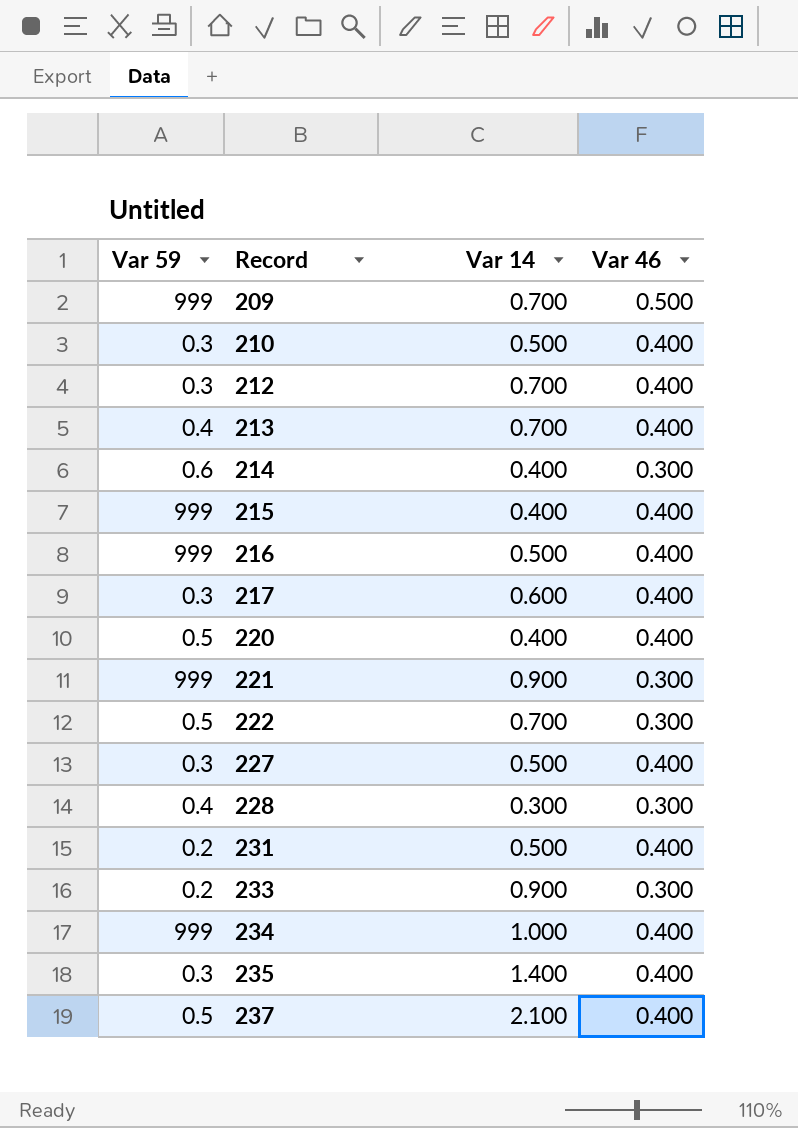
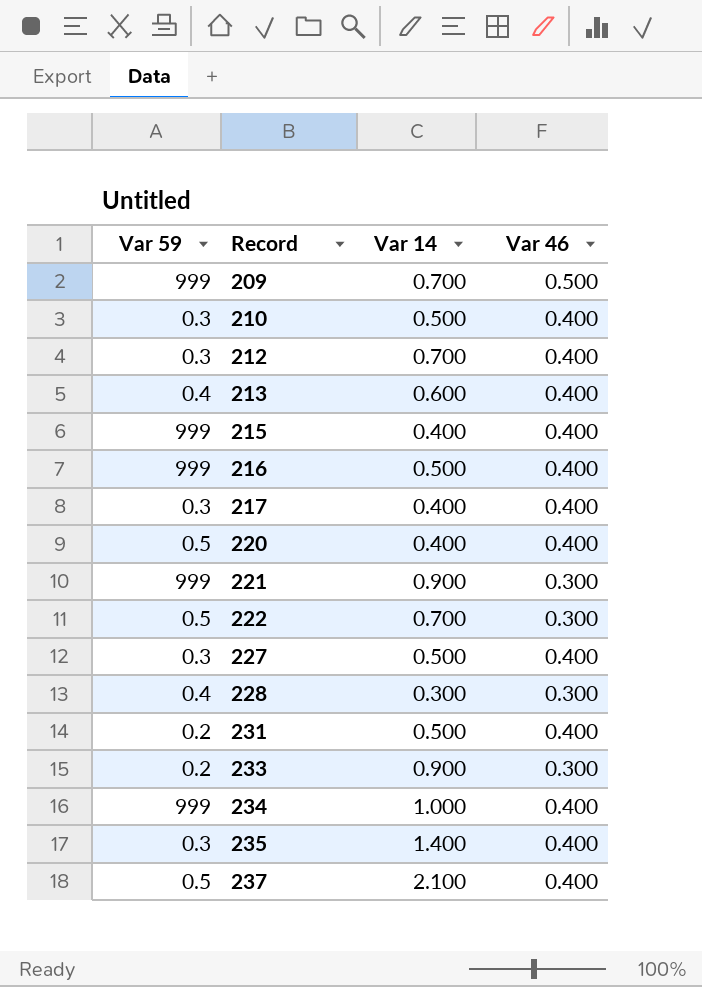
row 214: 0.6 | 0.400 | 0.300 -> none
213 | Var 14: 0.700 -> 0.600
217 | Var 14: 0.600 -> 0.400

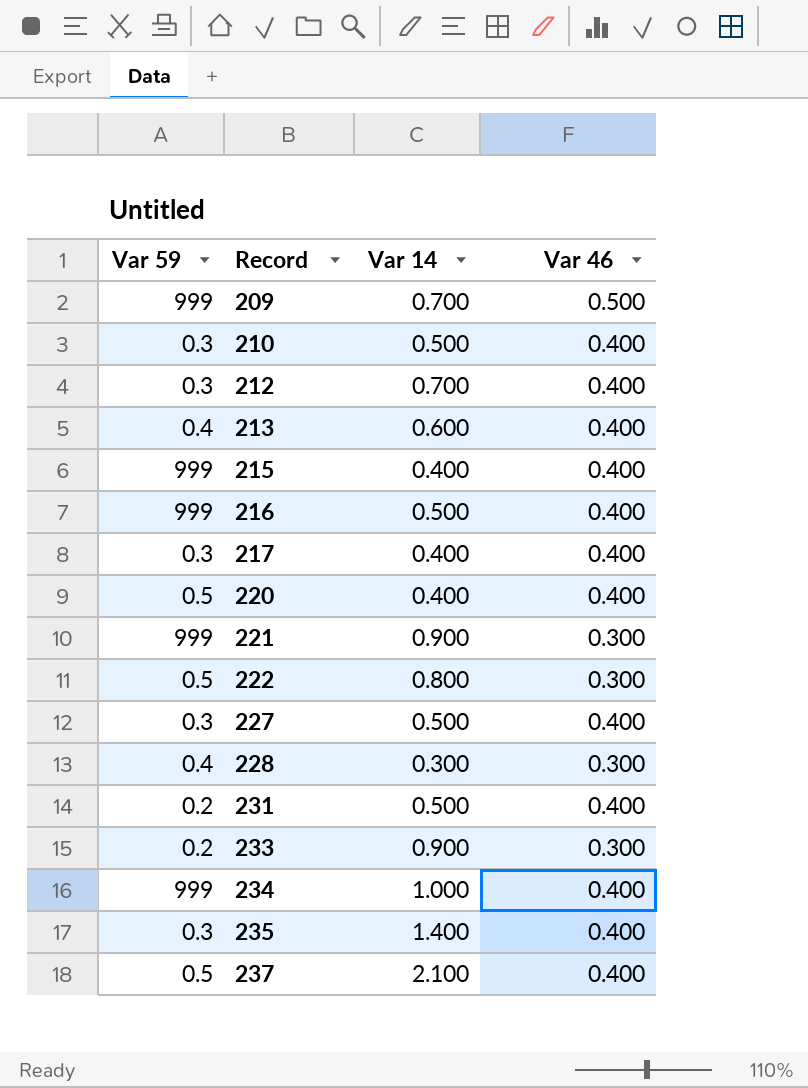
222 | Var 14: 0.700 -> 0.800

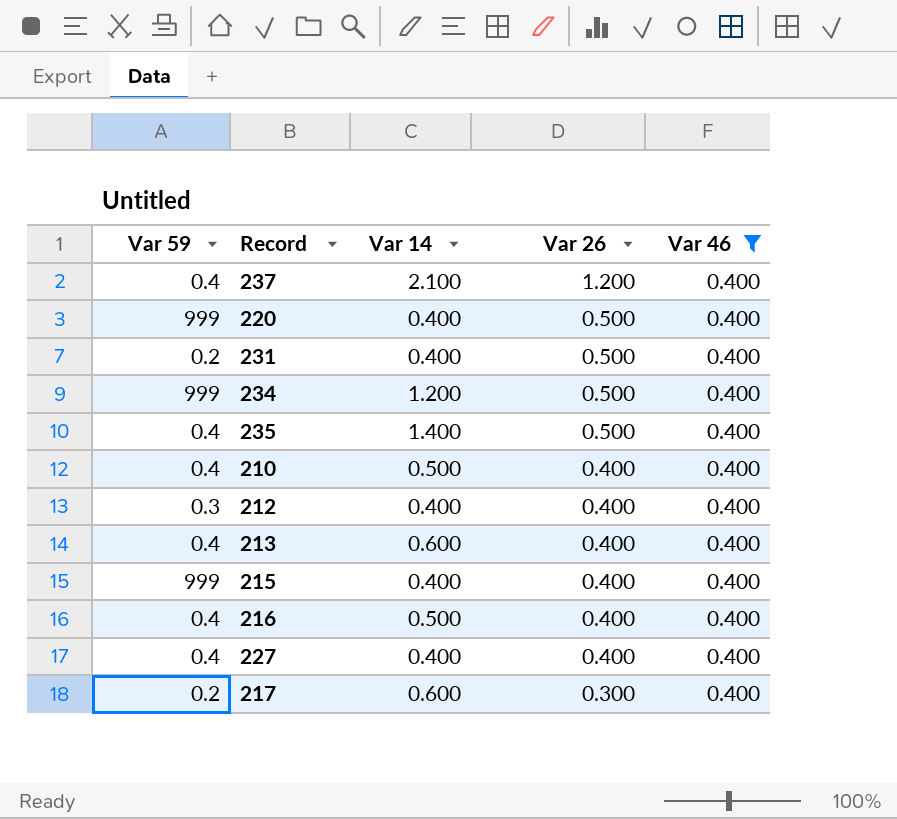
filter: none -> Var 46 = 0.400
row order: Record ascending -> Var 26 descending
column Var 26 | position: none -> 4
237 | Var 59: 0.5 -> 0.4
220 | Var 59: 0.5 -> 999
231 | Var 14: 0.500 -> 0.400
234 | Var 14: 1.000 -> 1.200
235 | Var 59: 0.3 -> 0.4
210 | Var 59: 0.3 -> 0.4
212 | Var 14: 0.700 -> 0.400
216 | Var 59: 999 -> 0.4
227 | Var 59: 0.3 -> 0.4
227 | Var 14: 0.500 -> 0.400
217 | Var 59: 0.3 -> 0.2
217 | Var 14: 0.400 -> 0.600

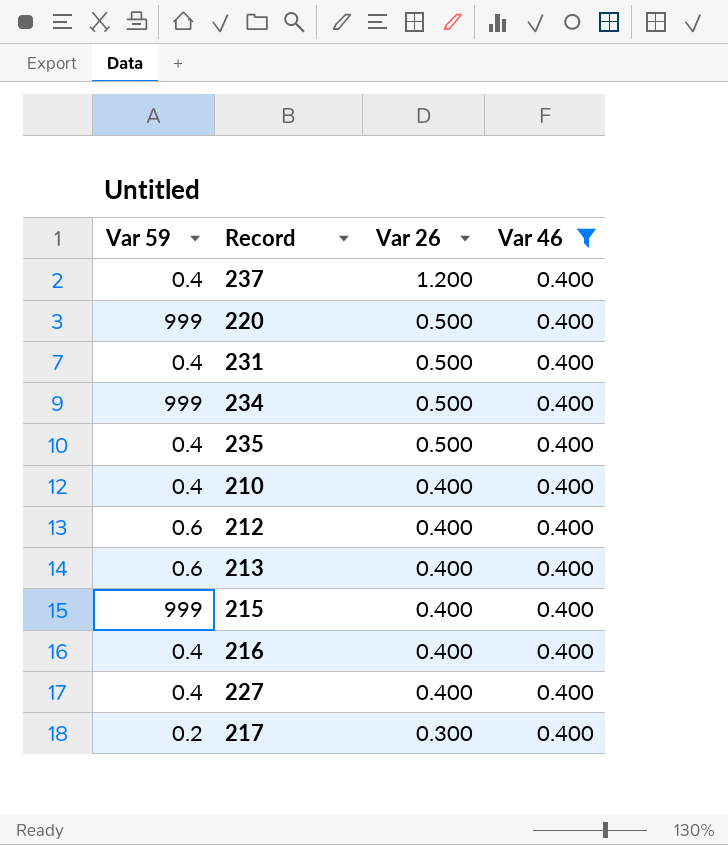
column Var 14 | position: 3 -> none
231 | Var 59: 0.2 -> 0.4
212 | Var 59: 0.3 -> 0.6
213 | Var 59: 0.4 -> 0.6

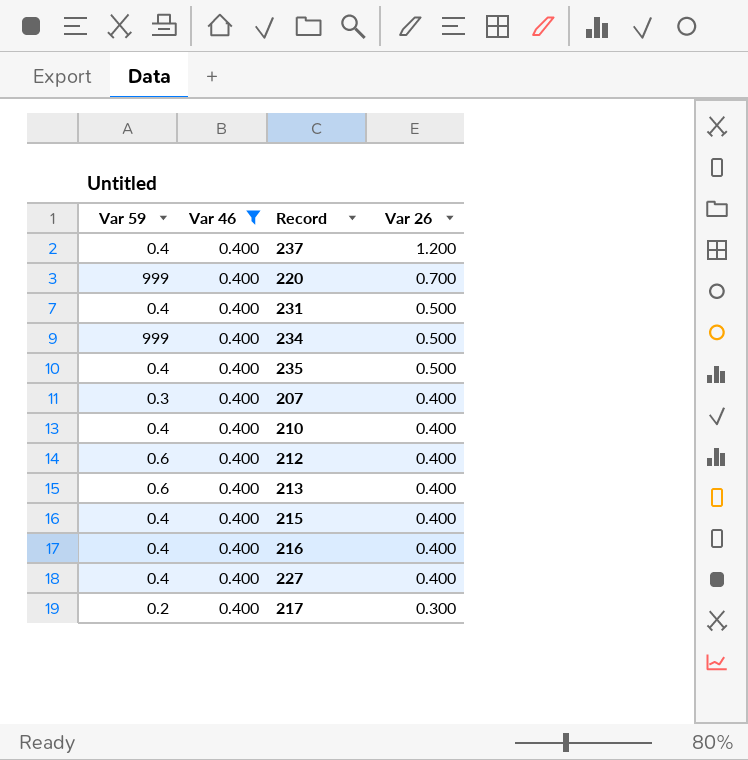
column Var 46 | position: 4 -> 2
220 | Var 26: 0.500 -> 0.700
row 207: none -> 0.3 | 0.400 | 0.400
215 | Var 59: 999 -> 0.4

